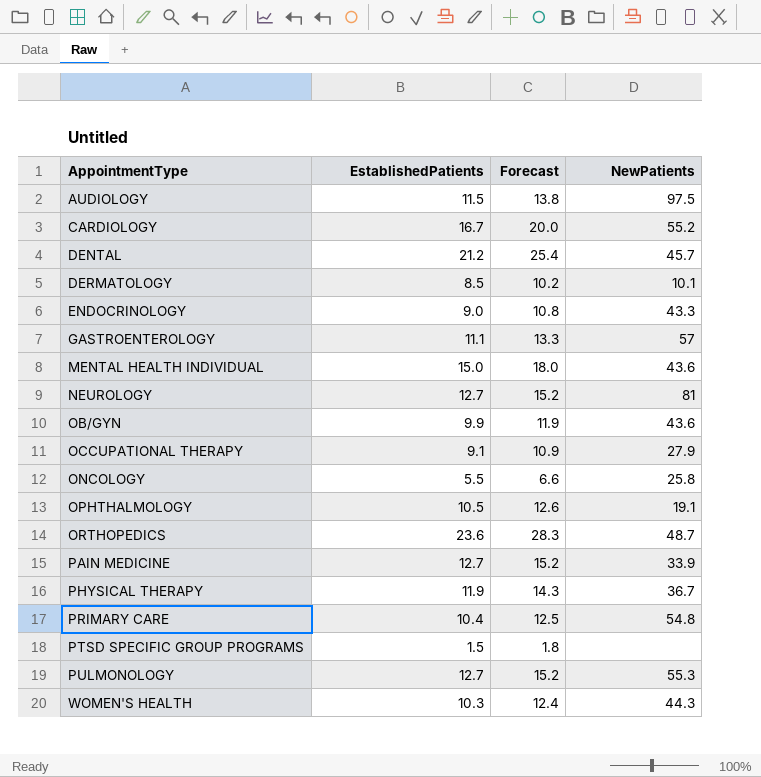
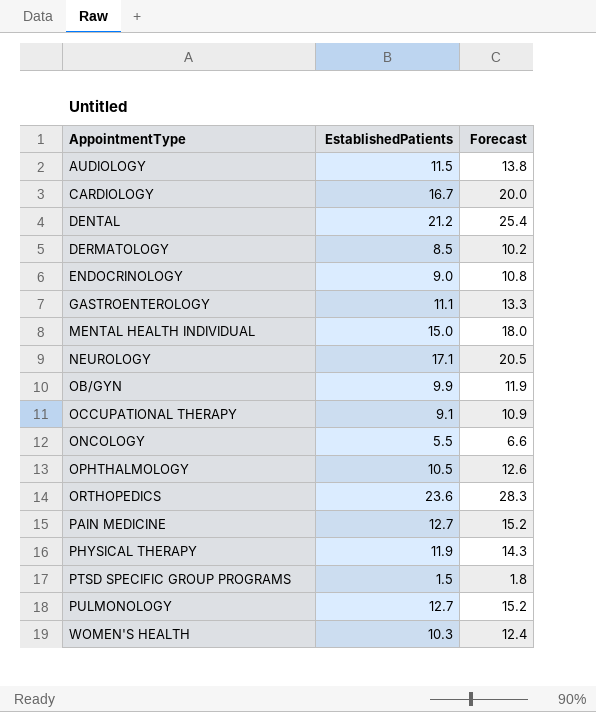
column NewPatients | position: 4 -> none
row PRIMARY CARE: 10.4 | 12.5 | 54.8 -> none
NEUROLOGY | EstablishedPatients: 12.7 -> 17.1
NEUROLOGY | Forecast: 15.2 -> 20.5

